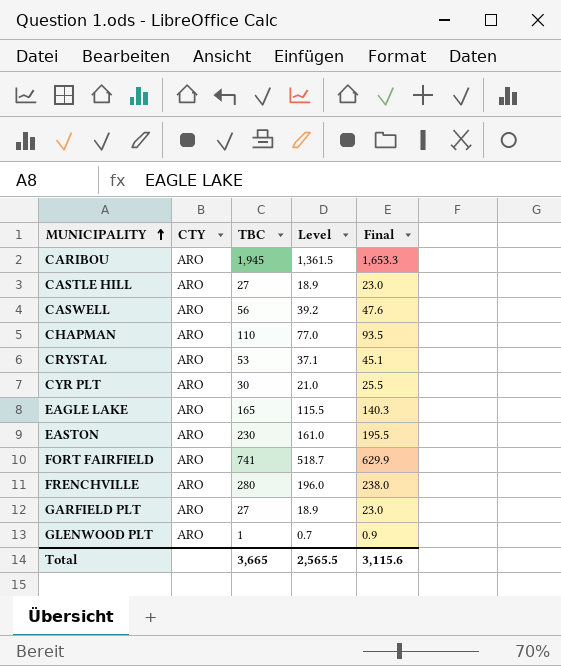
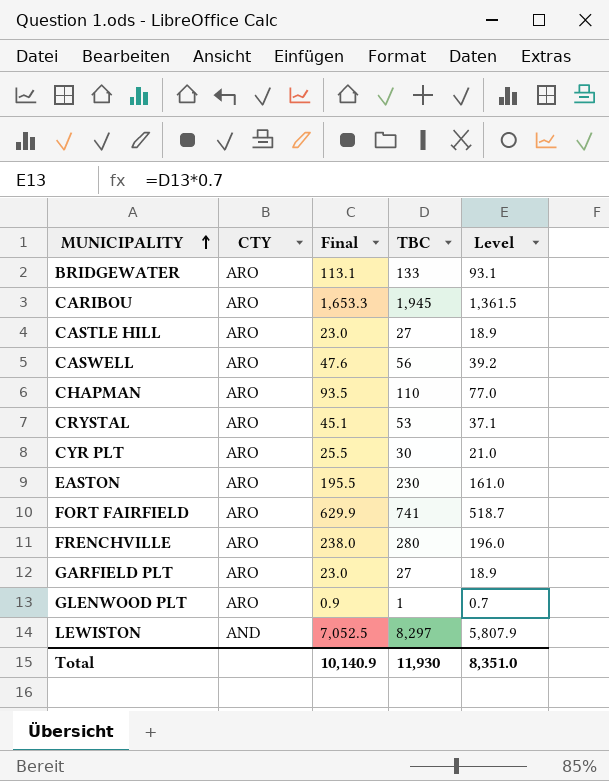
column Final | position: 5 -> 3
row EAGLE LAKE: ARO | 165 | 115.5 | 140.3 -> none
row BRIDGEWATER: none -> ARO | 113.1 | 133 | 93.1
row LEWISTON: none -> AND | 7,052.5 | 8,297 | 5,807.9
Total | Final: 3,115.6 -> 10,140.9
Total | TBC: 3,665 -> 11,930
Total | Level: 2,565.5 -> 8,351.0

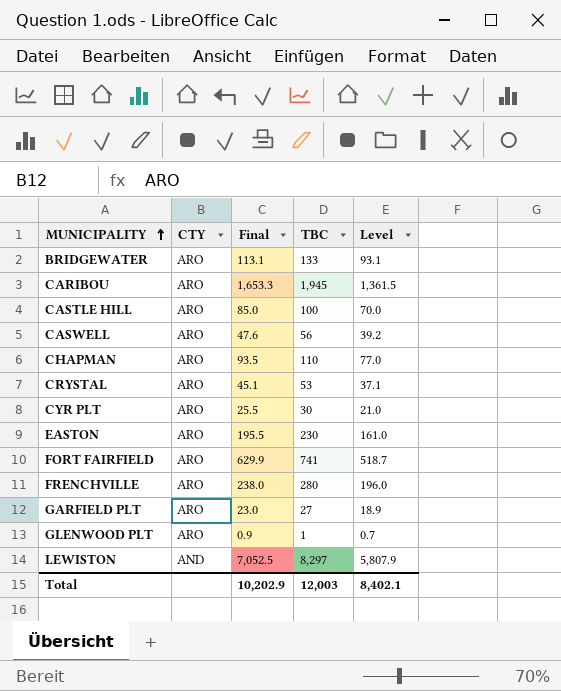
CASTLE HILL | Final: 23.0 -> 85.0
CASTLE HILL | TBC: 27 -> 100
CASTLE HILL | Level: 18.9 -> 70.0
Total | Final: 10,140.9 -> 10,202.9
Total | TBC: 11,930 -> 12,003
Total | Level: 8,351.0 -> 8,402.1

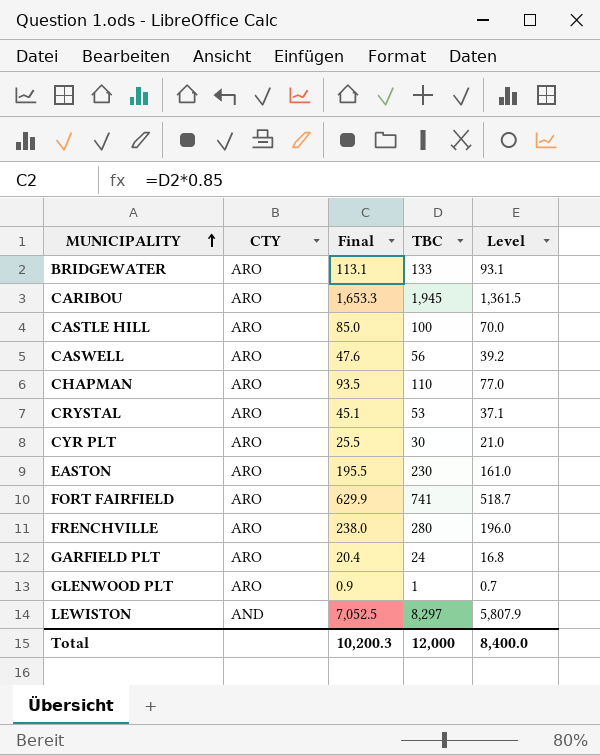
GARFIELD PLT | Final: 23.0 -> 20.4
GARFIELD PLT | TBC: 27 -> 24
GARFIELD PLT | Level: 18.9 -> 16.8
Total | Final: 10,202.9 -> 10,200.3
Total | TBC: 12,003 -> 12,000
Total | Level: 8,402.1 -> 8,400.0

